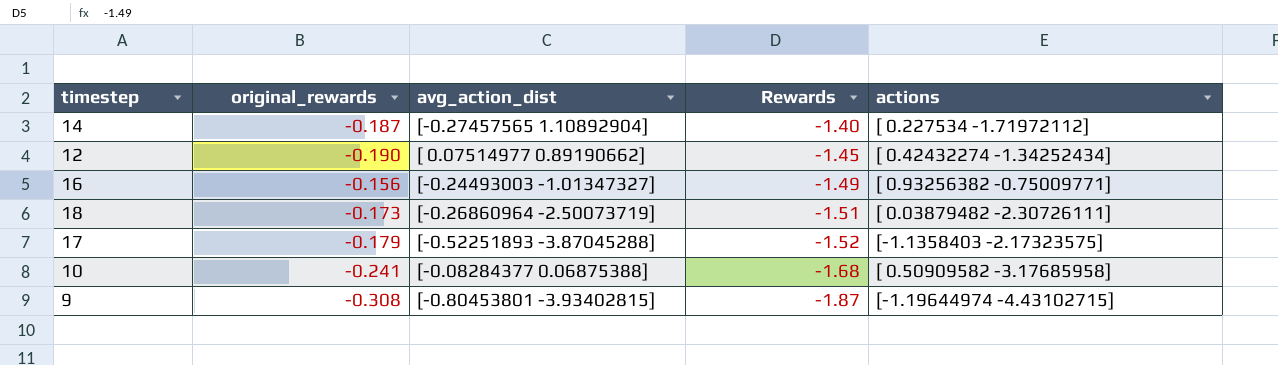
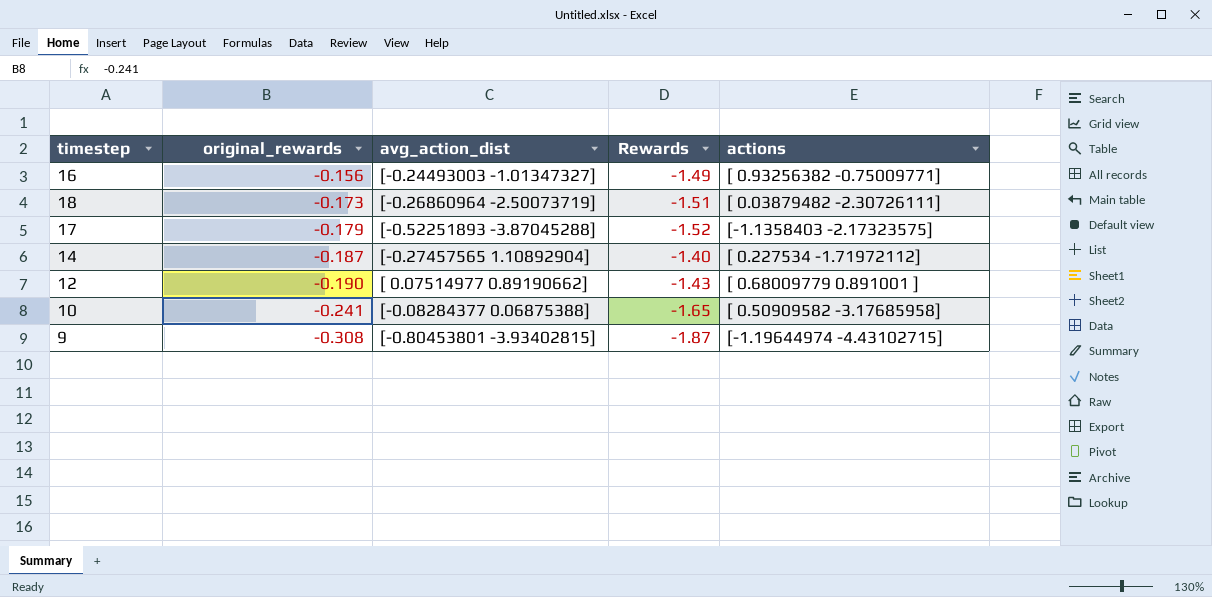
row order: Rewards descending -> original_rewards descending
12 | Rewards: -1.45 -> -1.43
12 | actions: [ 0.42432274 -1.34252434] -> [ 0.68009779 0.891001 ]
10 | Rewards: -1.68 -> -1.65

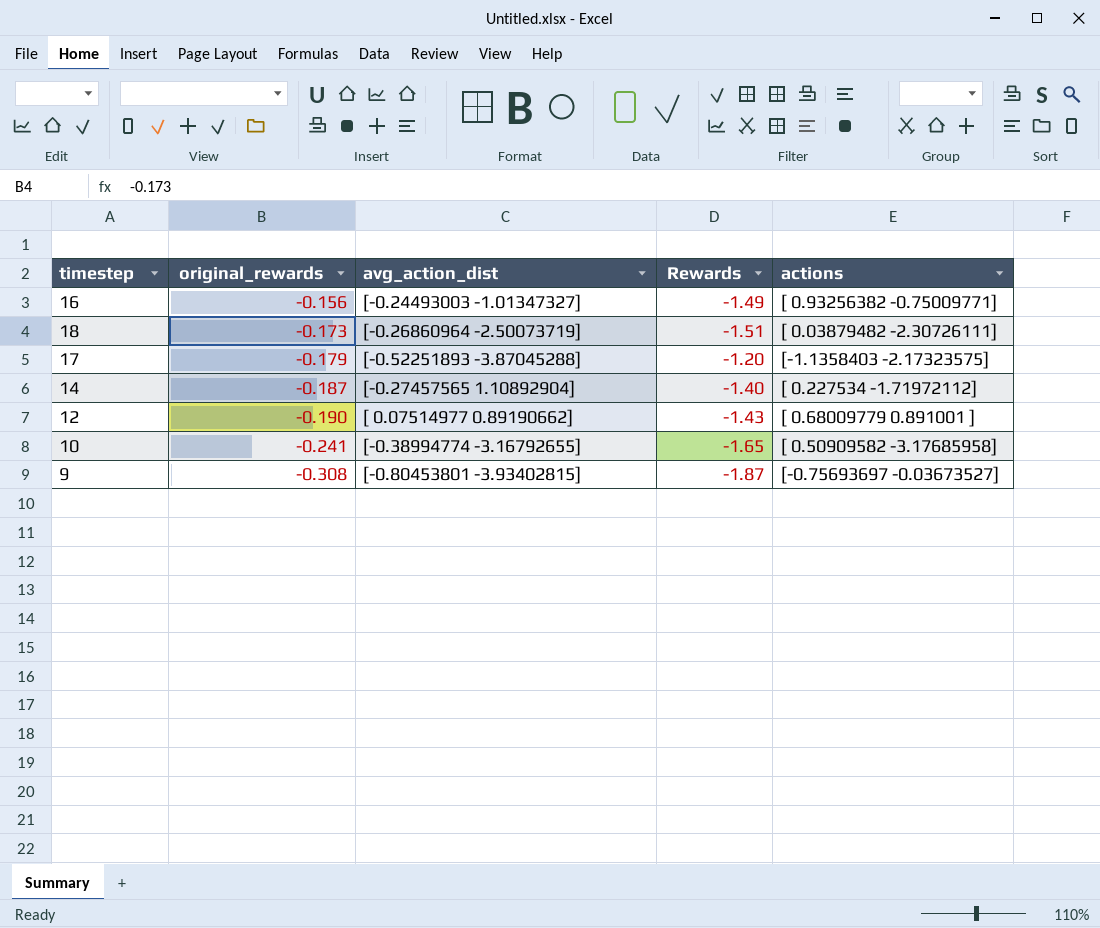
17 | Rewards: -1.52 -> -1.20
10 | avg_action_dist: [-0.08284377 0.06875388] -> [-0.38994774 -3.16792655]
9 | actions: [-1.19644974 -4.43102715] -> [-0.75693697 -0.03673527]

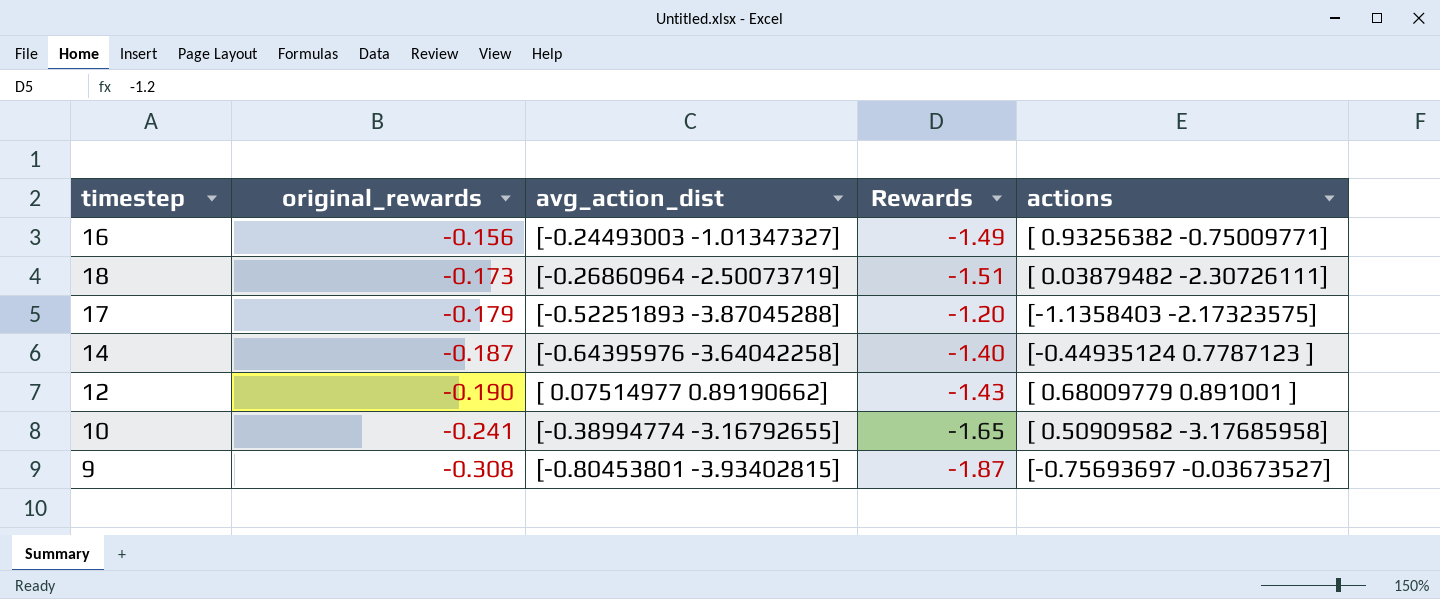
14 | avg_action_dist: [-0.27457565 1.10892904] -> [-0.64395976 -3.64042258]
14 | actions: [ 0.227534 -1.71972112] -> [-0.44935124 0.7787123 ]

